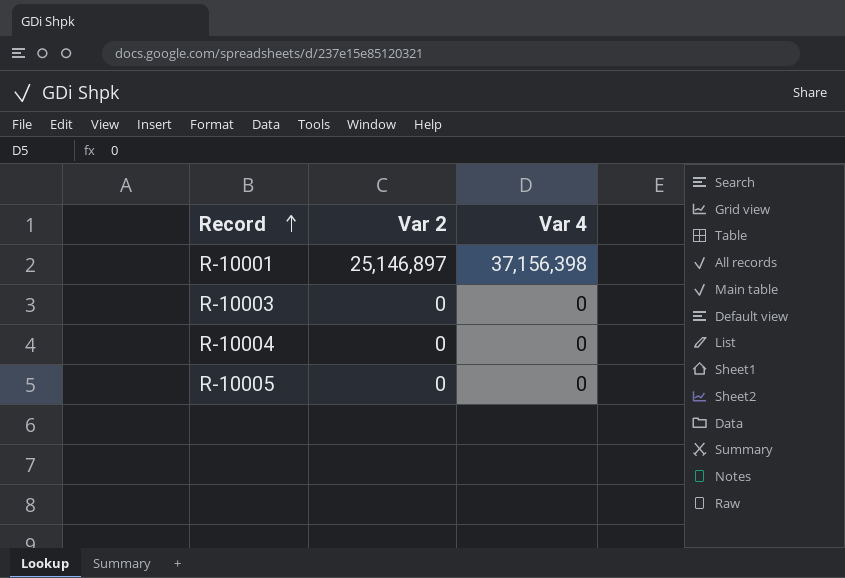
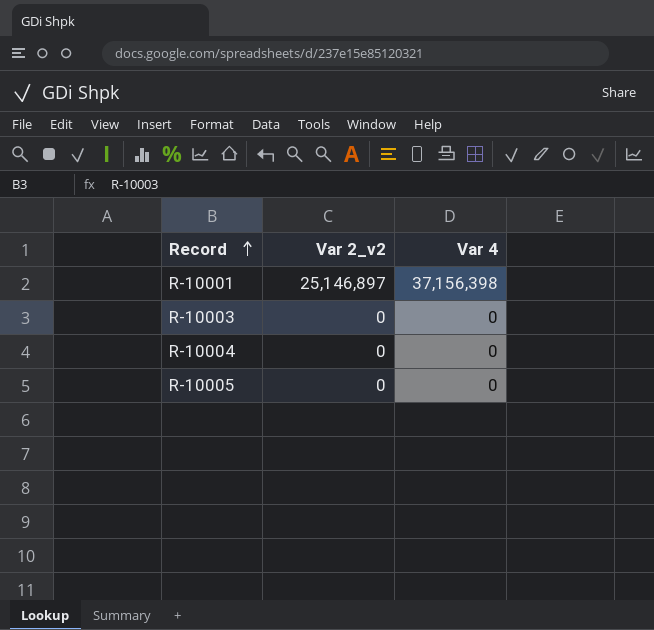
column name: Var 2 -> Var 2_v2

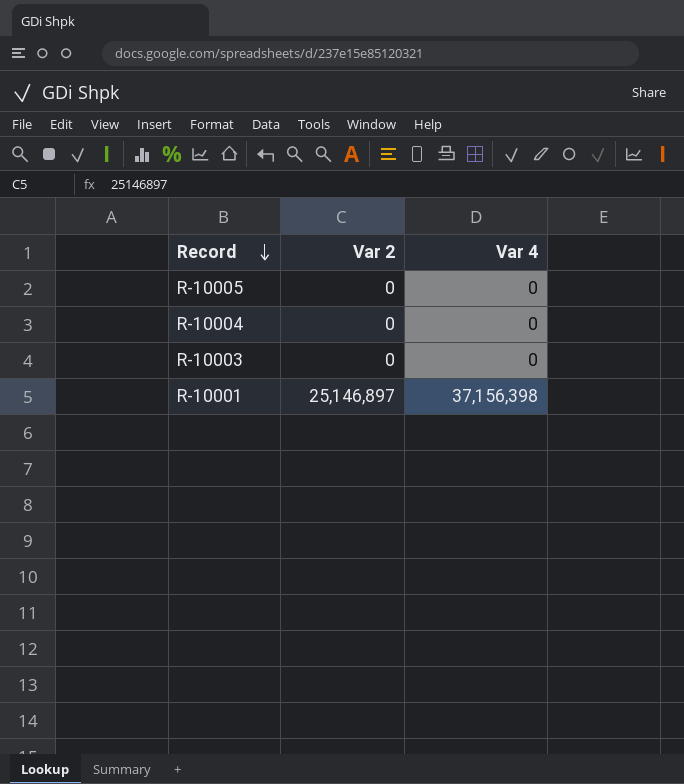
row order: Record ascending -> Record descending
column name: Var 2_v2 -> Var 2

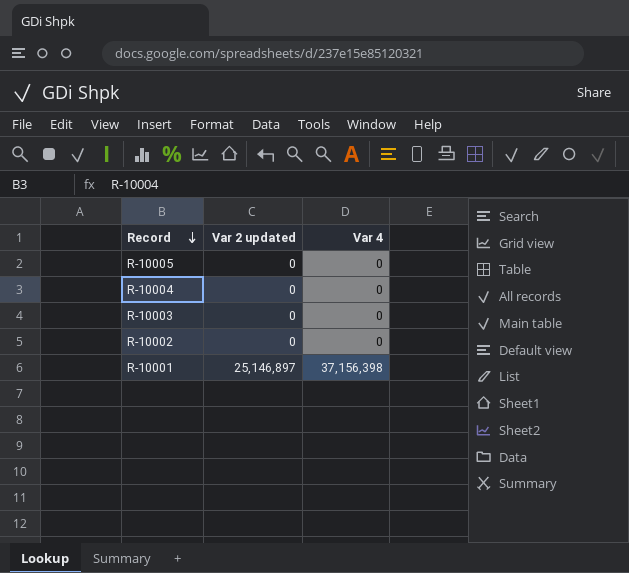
column name: Var 2 -> Var 2 updated
row R-10002: none -> 0 | 0

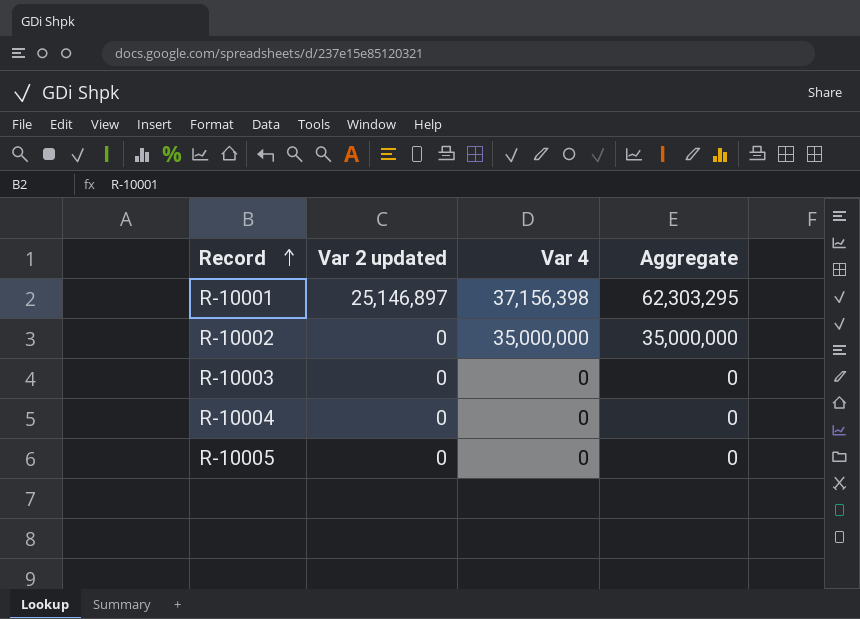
row order: Record descending -> Record ascending
column Aggregate | formula: none -> [Var 2 updated] + [Var 4]
R-10002 | Var 4: 0 -> 35,000,000

